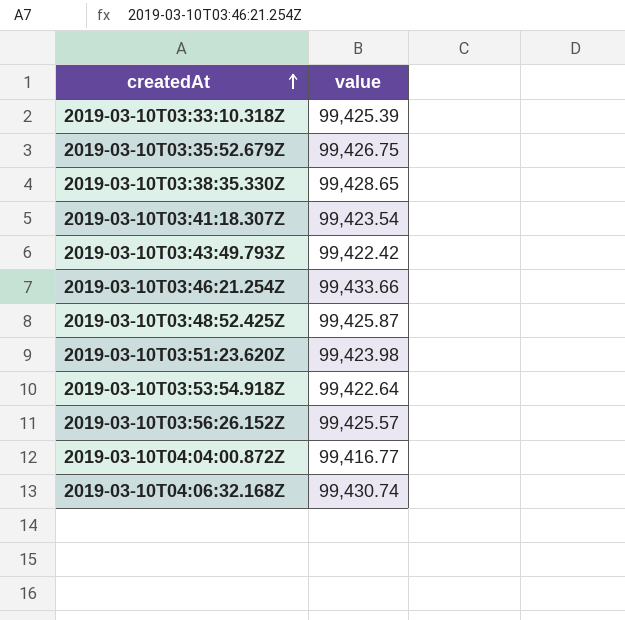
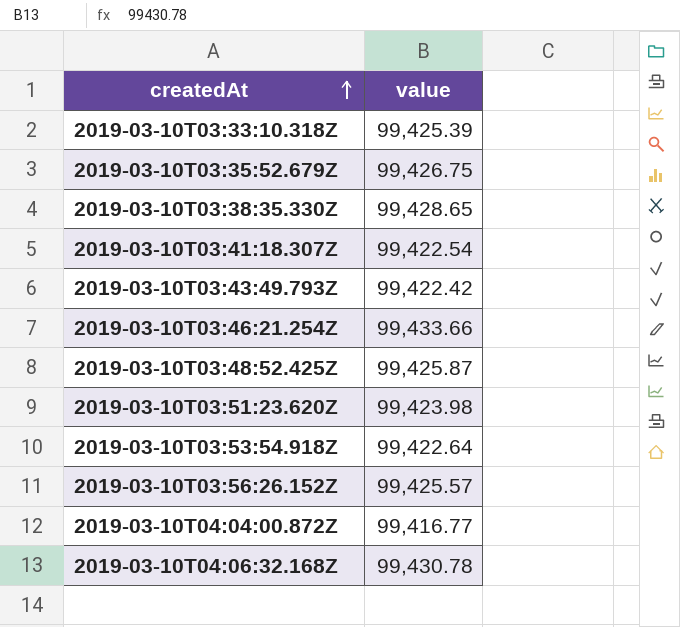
2019-03-10T03:41:18.307Z | value: 99,423.54 -> 99,422.54
2019-03-10T04:06:32.168Z | value: 99,430.74 -> 99,430.78

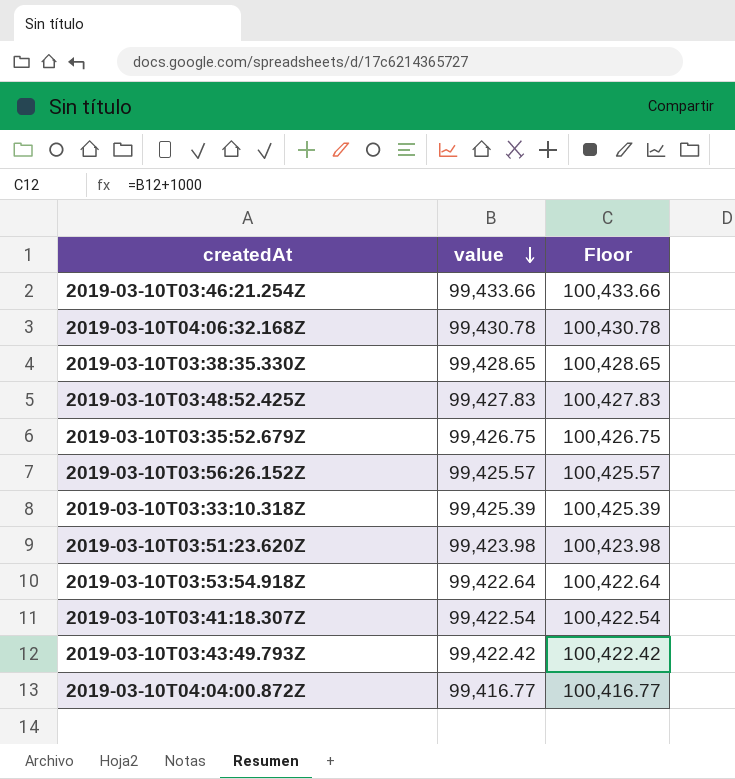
row order: createdAt ascending -> value descending
column Floor | formula: none -> [value] + 1000
2019-03-10T03:48:52.425Z | value: 99,425.87 -> 99,427.83

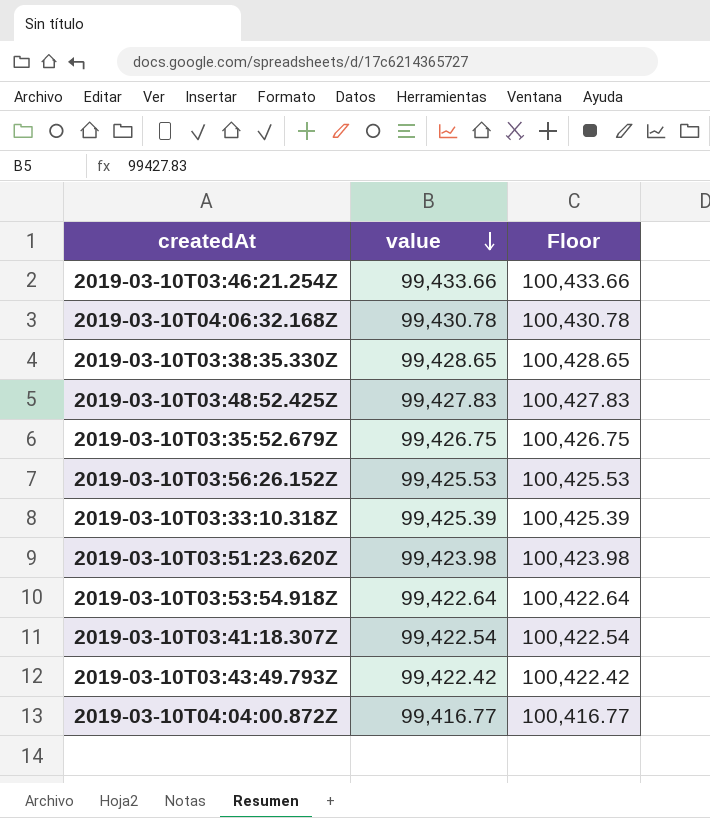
2019-03-10T03:56:26.152Z | value: 99,425.57 -> 99,425.53
2019-03-10T03:56:26.152Z | Floor: 100,425.57 -> 100,425.53

